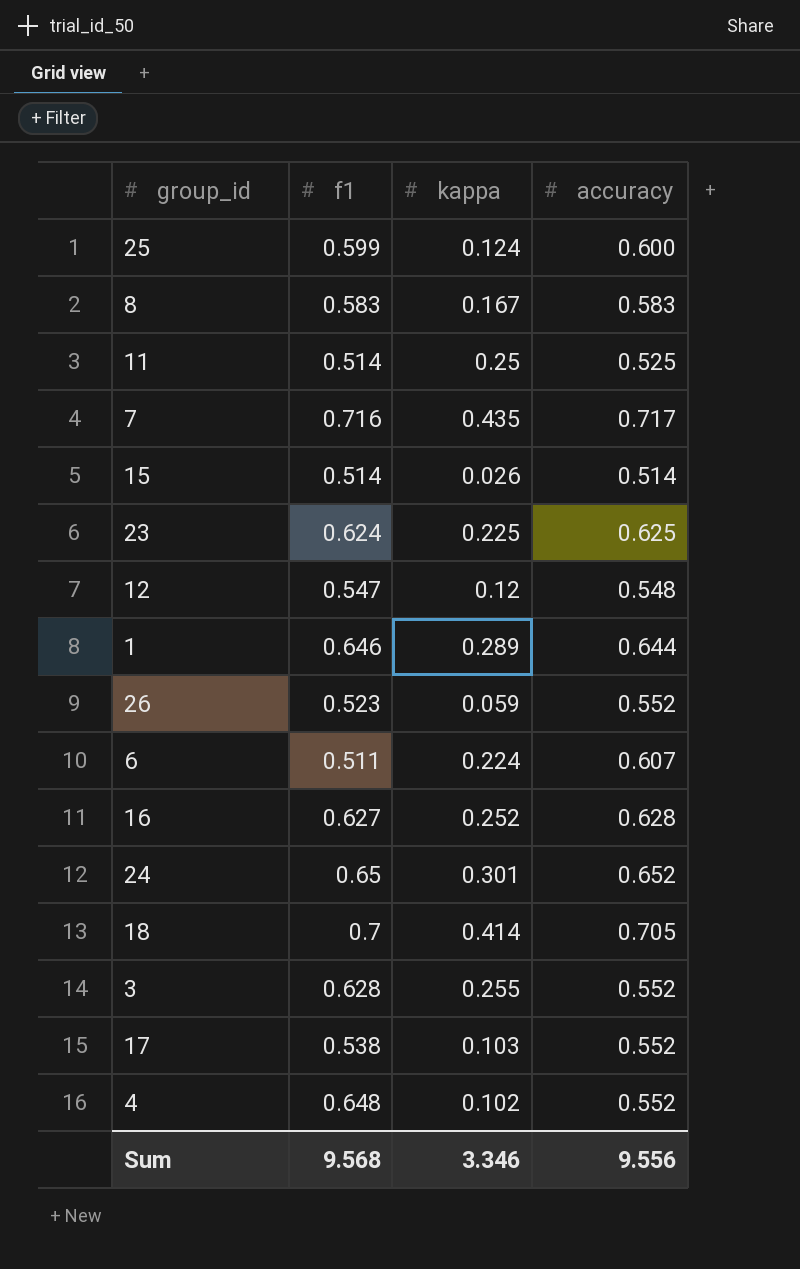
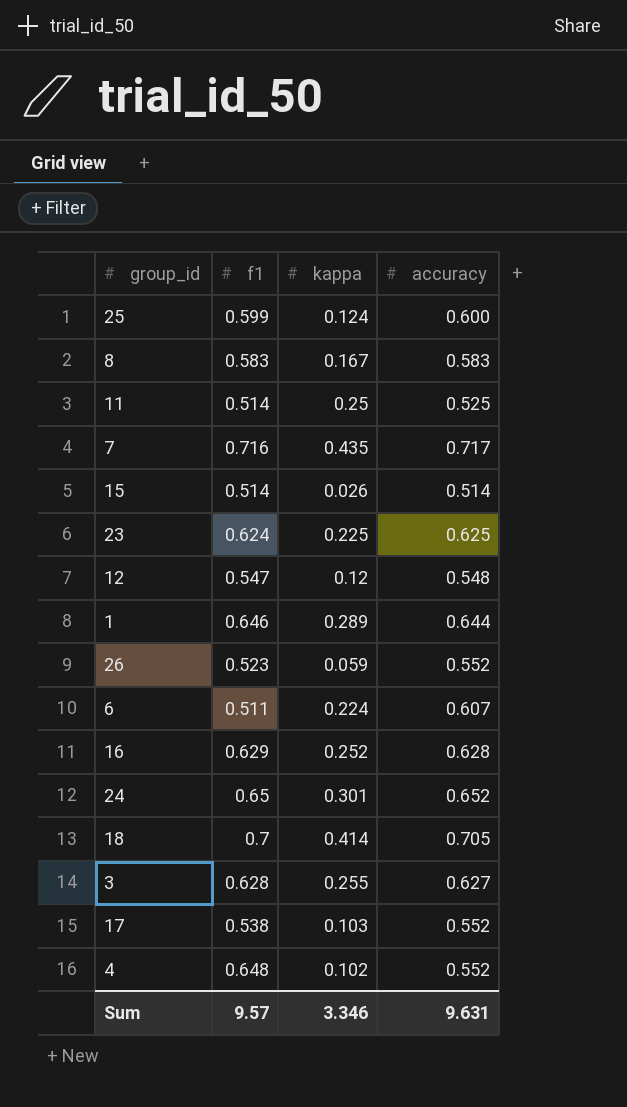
16 | f1: 0.627 -> 0.629
3 | accuracy: 0.552 -> 0.627
Sum | f1: 9.568 -> 9.57
Sum | accuracy: 9.556 -> 9.631

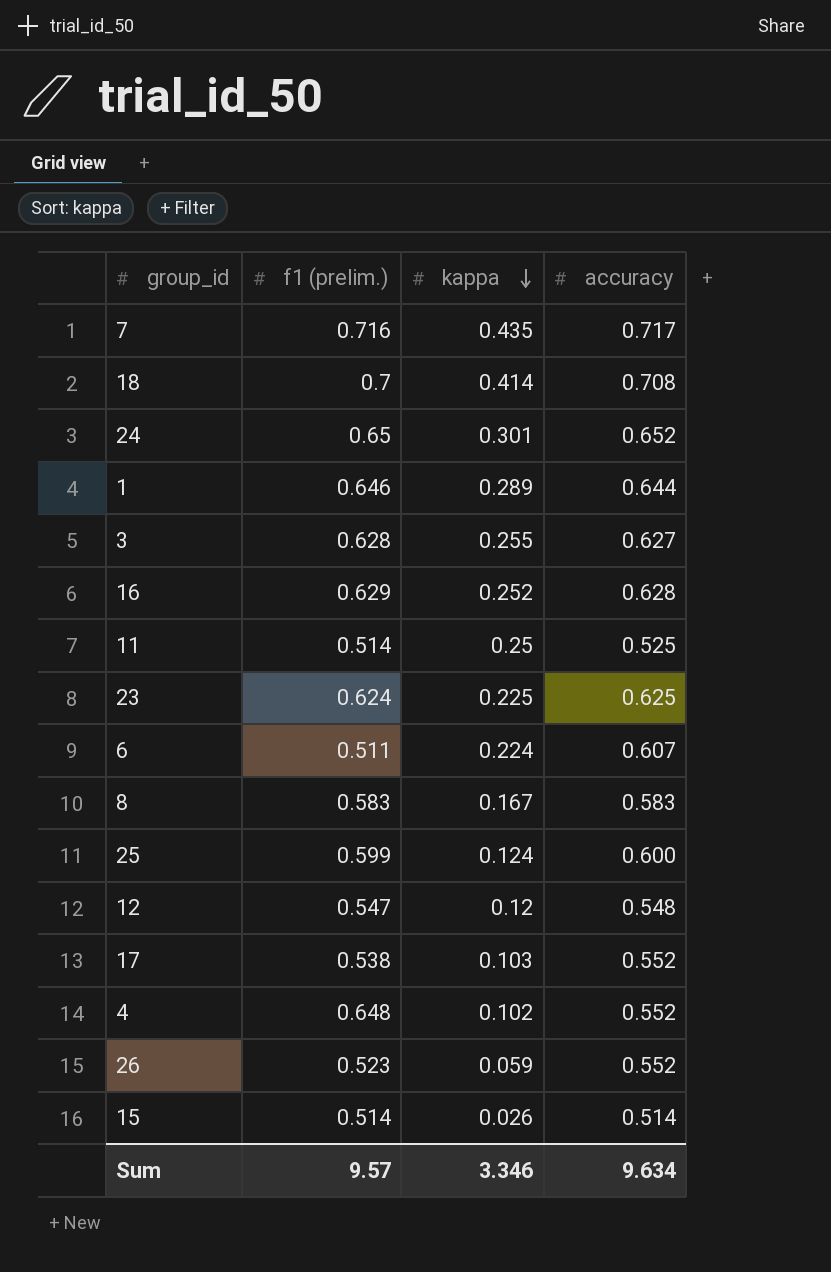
row order: none -> kappa descending
column name: f1 -> f1 (prelim.)
18 | accuracy: 0.705 -> 0.708
Sum | accuracy: 9.631 -> 9.634

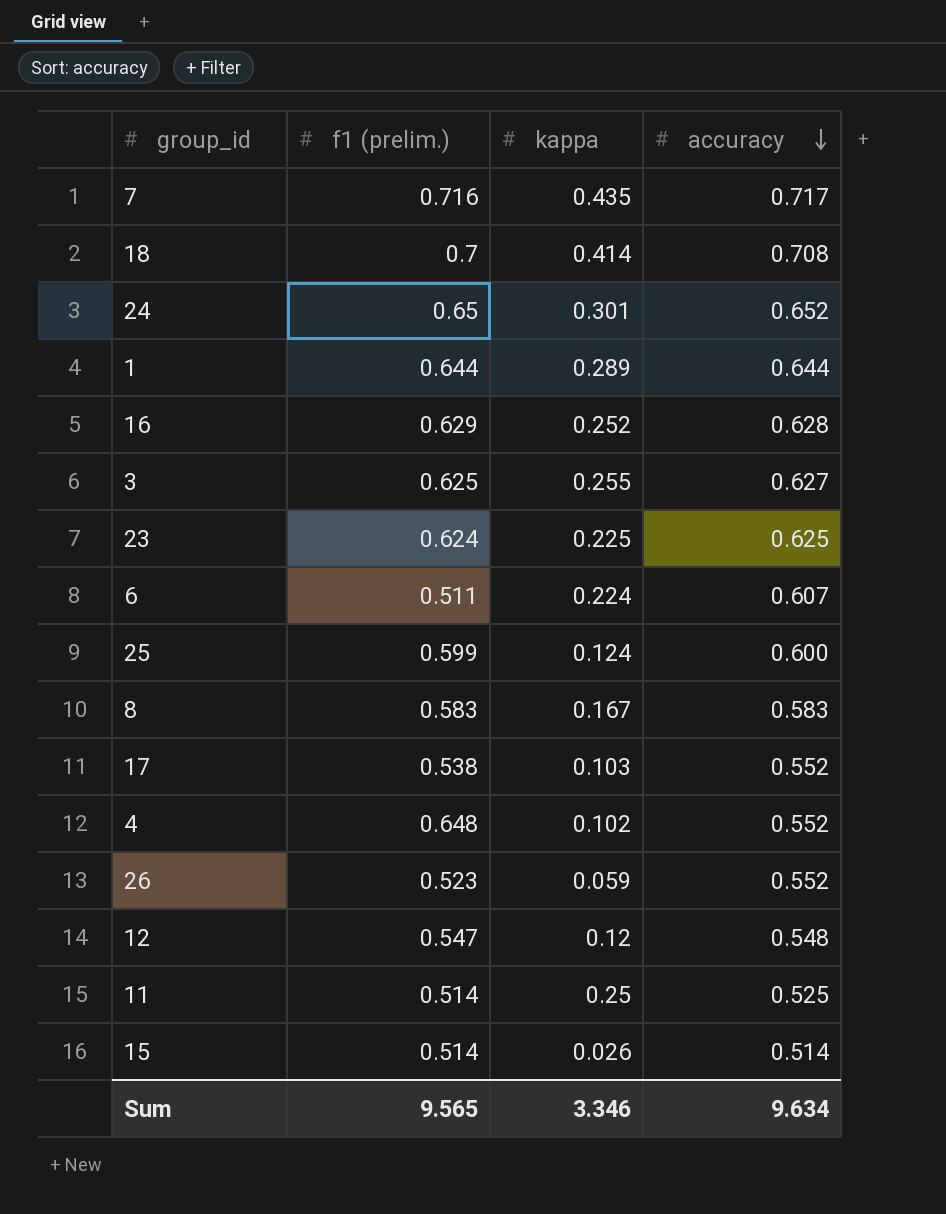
row order: kappa descending -> accuracy descending
1 | f1 (prelim.): 0.646 -> 0.644
3 | f1 (prelim.): 0.628 -> 0.625
Sum | f1 (prelim.): 9.57 -> 9.565

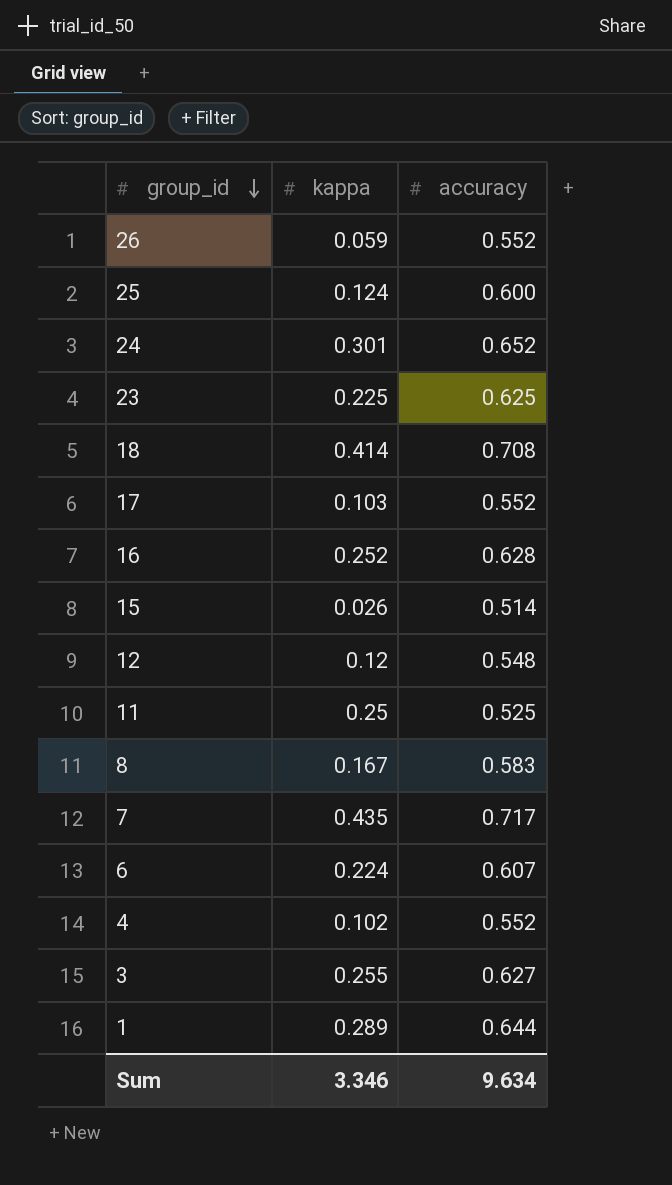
row order: accuracy descending -> group_id descending
column f1 (prelim.) | position: 2 -> none

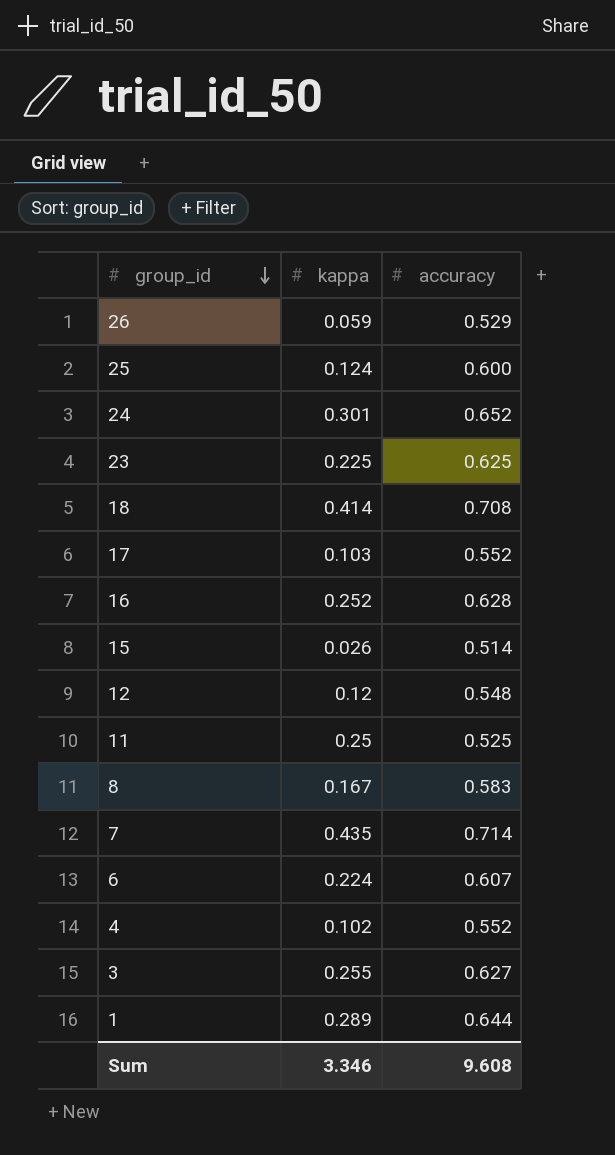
26 | accuracy: 0.552 -> 0.529
7 | accuracy: 0.717 -> 0.714
Sum | accuracy: 9.634 -> 9.608

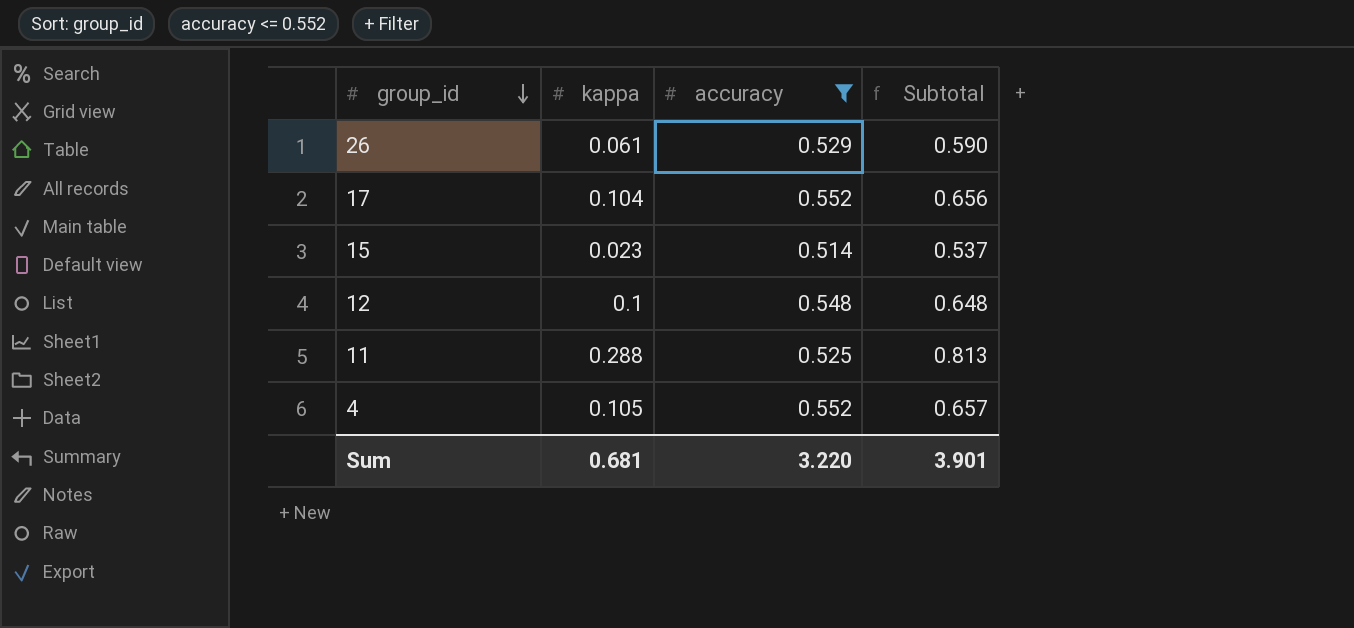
filter: none -> accuracy <= 0.552
column Subtotal | formula: none -> [kappa] + [accuracy]
26 | kappa: 0.059 -> 0.061
17 | kappa: 0.103 -> 0.104
15 | kappa: 0.026 -> 0.023
12 | kappa: 0.12 -> 0.1
11 | kappa: 0.25 -> 0.288
4 | kappa: 0.102 -> 0.105
Sum | kappa: 3.346 -> 0.681
Sum | accuracy: 9.608 -> 3.220

